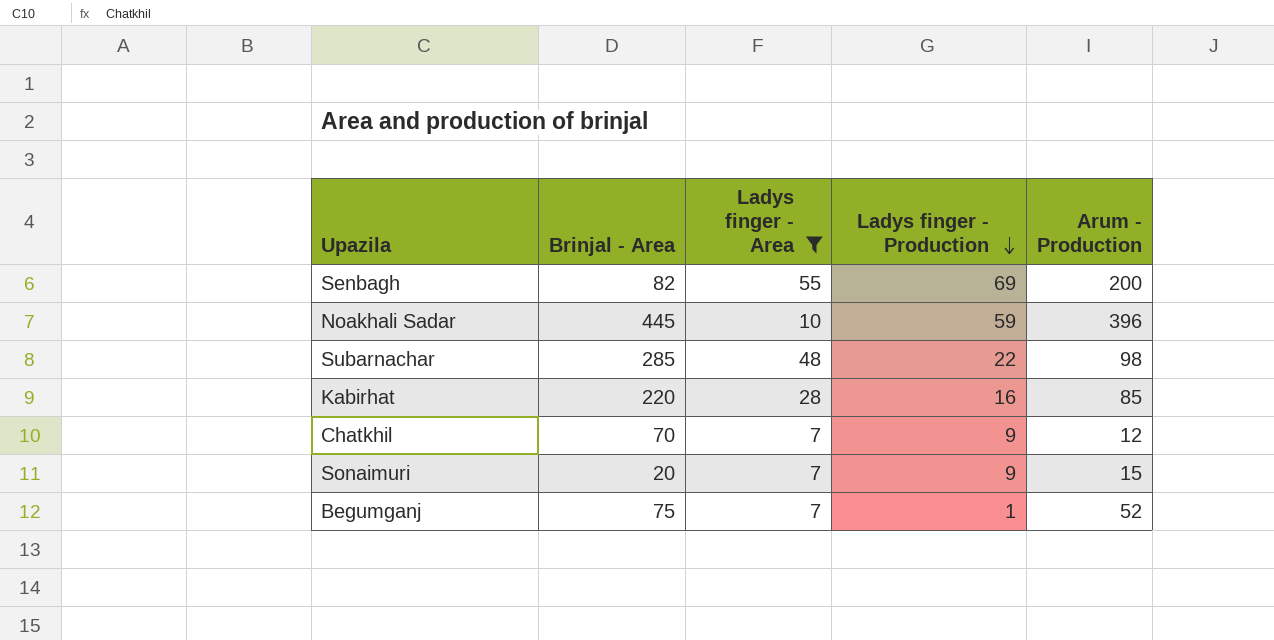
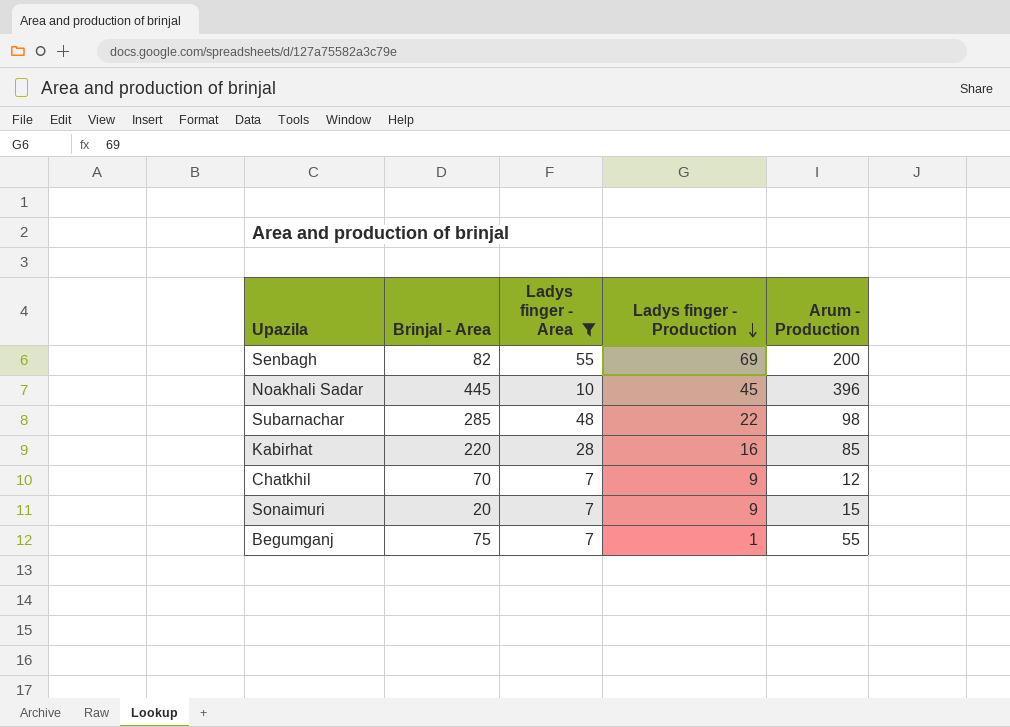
Noakhali Sadar | Ladys finger - Production: 59 -> 45
Begumganj | Arum - Production: 52 -> 55

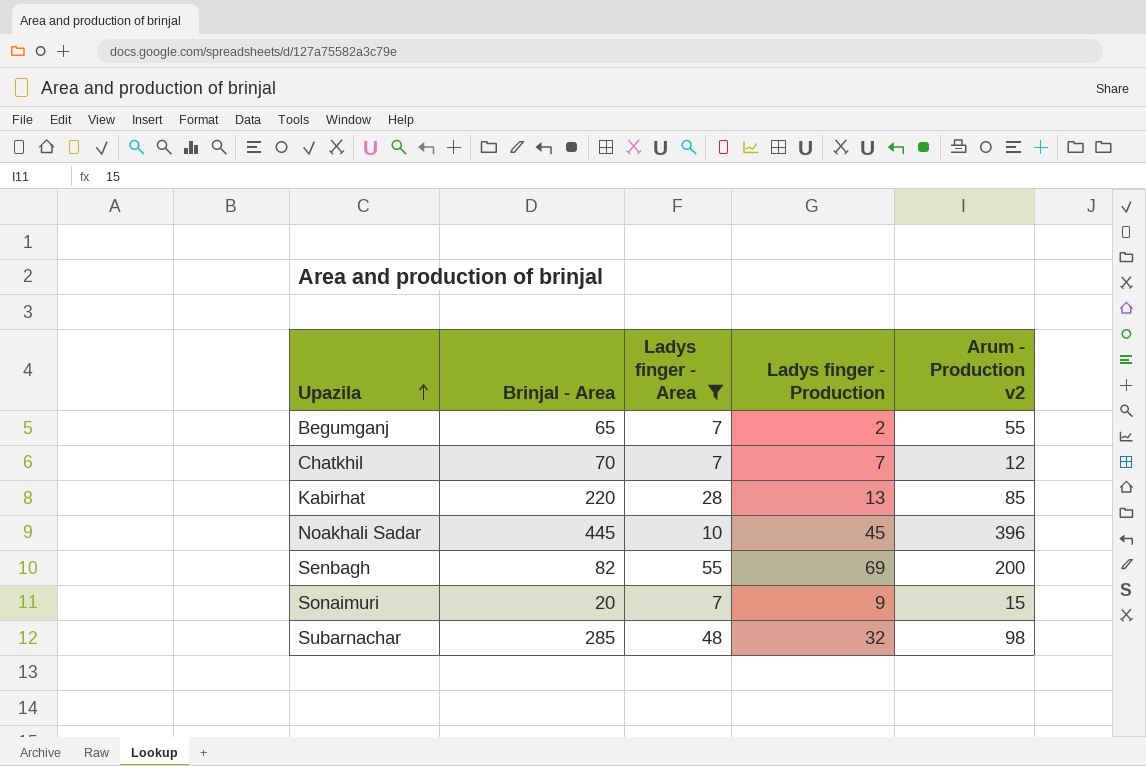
row order: Ladys finger - Production descending -> Upazila ascending
column name: Arum - Production -> Arum - Production v2
Begumganj | Brinjal - Area: 75 -> 65
Begumganj | Ladys finger - Production: 1 -> 2
Chatkhil | Ladys finger - Production: 9 -> 7
Kabirhat | Ladys finger - Production: 16 -> 13
Subarnachar | Ladys finger - Production: 22 -> 32

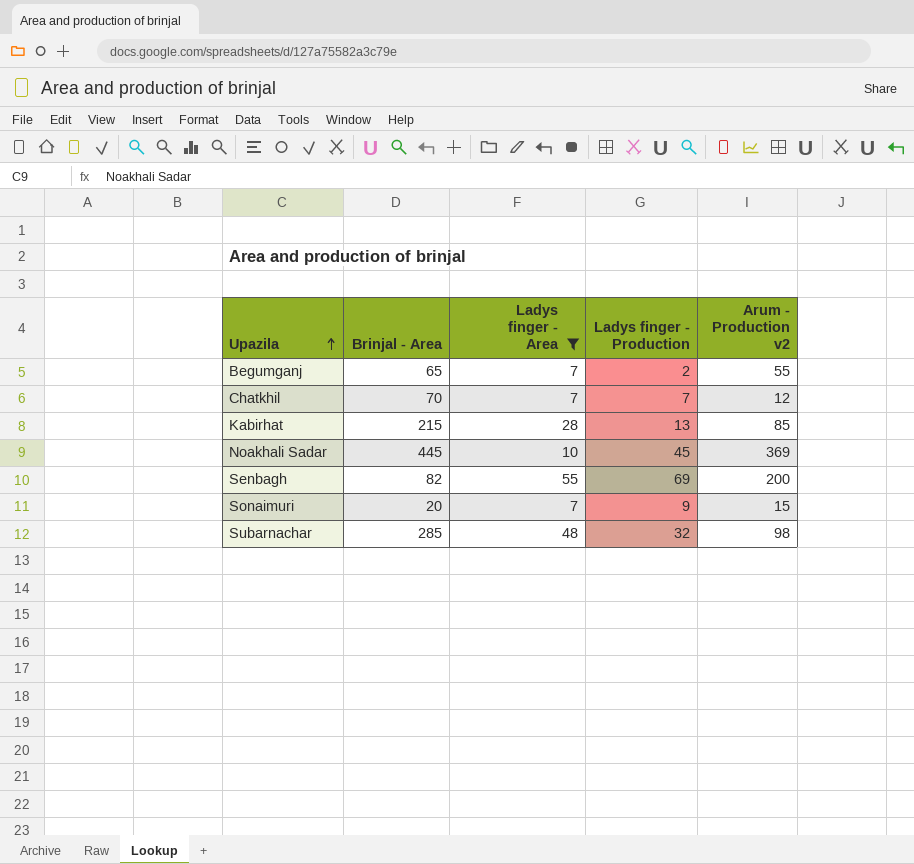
Kabirhat | Brinjal - Area: 220 -> 215
Noakhali Sadar | Arum - Production v2: 396 -> 369

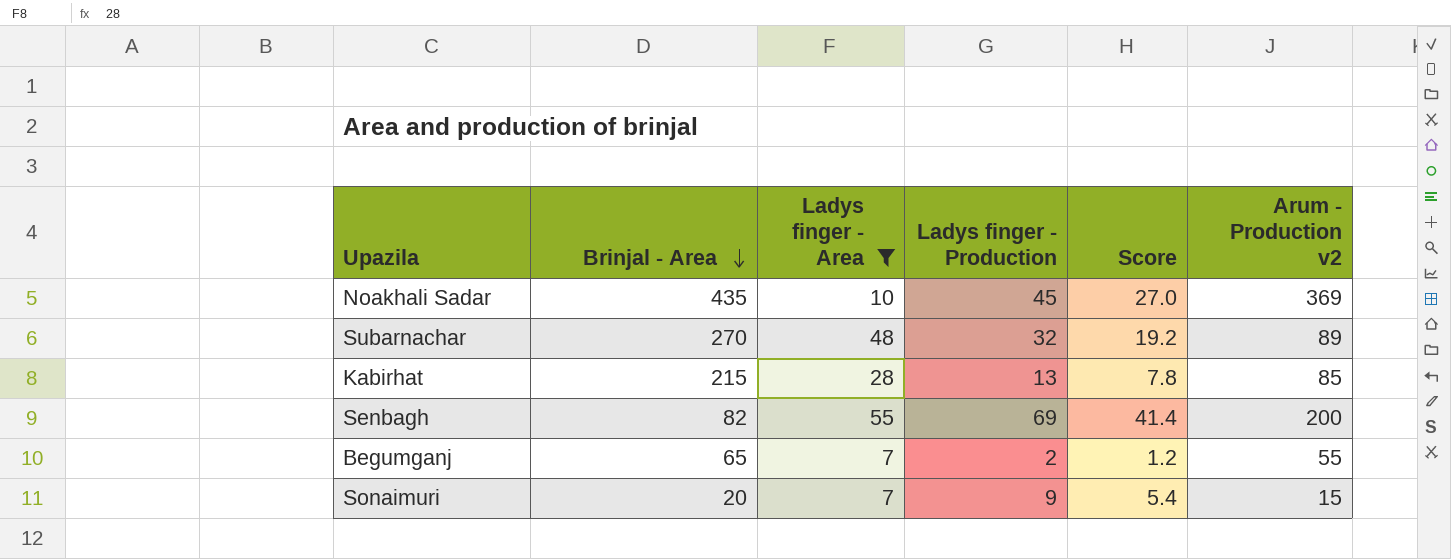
row order: Upazila ascending -> Brinjal - Area descending
column Score | formula: none -> [Ladys finger - Production] * 0.6
row Chatkhil: 70 | 7 | 7 | 12 -> none
Noakhali Sadar | Brinjal - Area: 445 -> 435
Subarnachar | Brinjal - Area: 285 -> 270
Subarnachar | Arum - Production v2: 98 -> 89

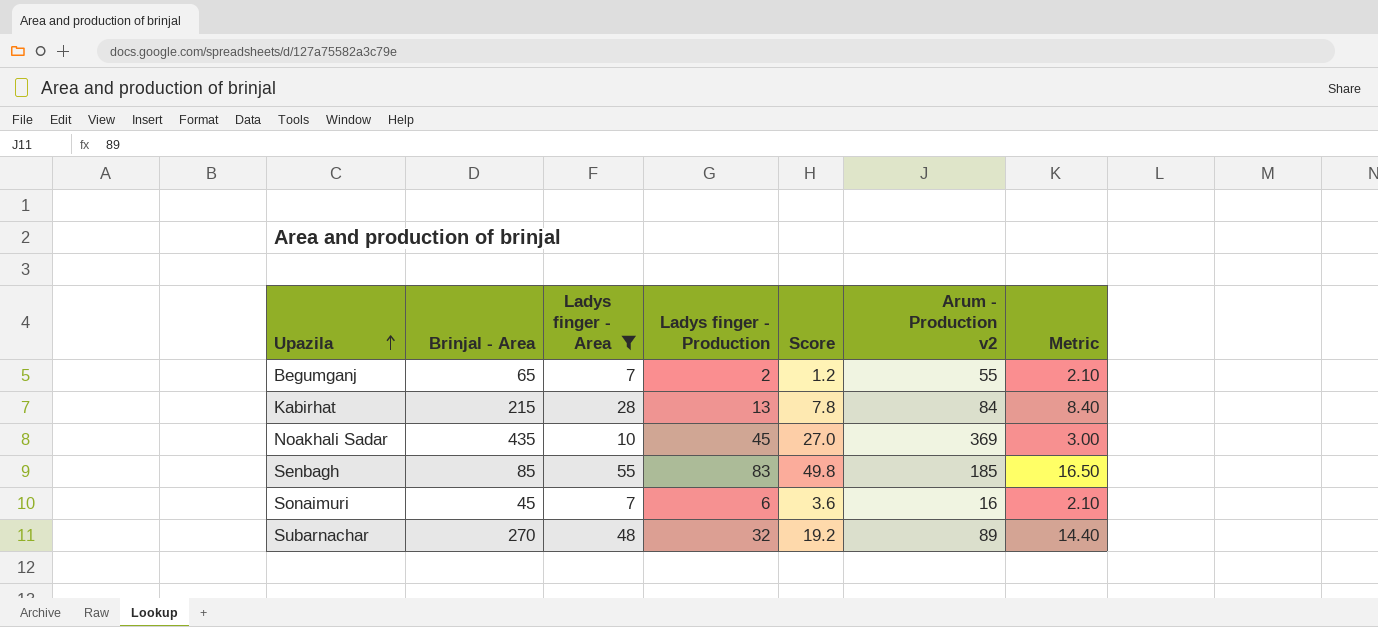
row order: Brinjal - Area descending -> Upazila ascending
column Metric | formula: none -> [Ladys finger - Area] * 0.3
Kabirhat | Arum - Production v2: 85 -> 84
Senbagh | Brinjal - Area: 82 -> 85
Senbagh | Ladys finger - Production: 69 -> 83
Senbagh | Score: 41.4 -> 49.8
Senbagh | Arum - Production v2: 200 -> 185
Sonaimuri | Brinjal - Area: 20 -> 45
Sonaimuri | Ladys finger - Production: 9 -> 6
Sonaimuri | Score: 5.4 -> 3.6
Sonaimuri | Arum - Production v2: 15 -> 16

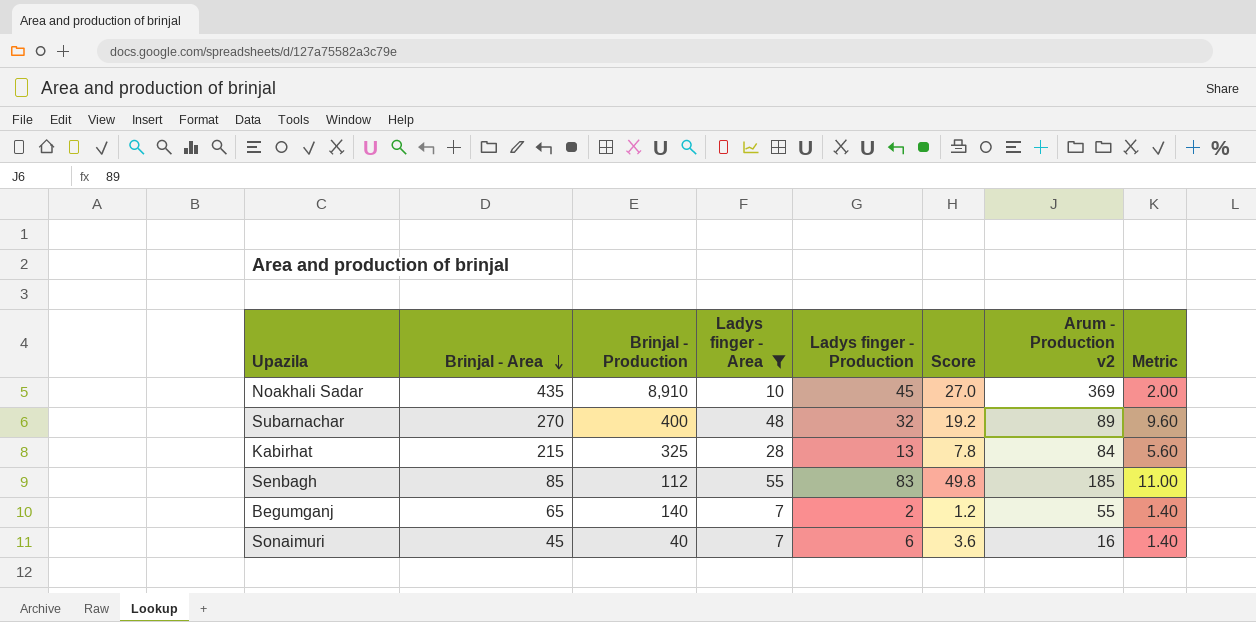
row order: Upazila ascending -> Brinjal - Area descending
column Brinjal - Production | position: none -> 3
column Metric | formula: [Ladys finger - Area] * 0.3 -> [Ladys finger - Area] * 0.2

